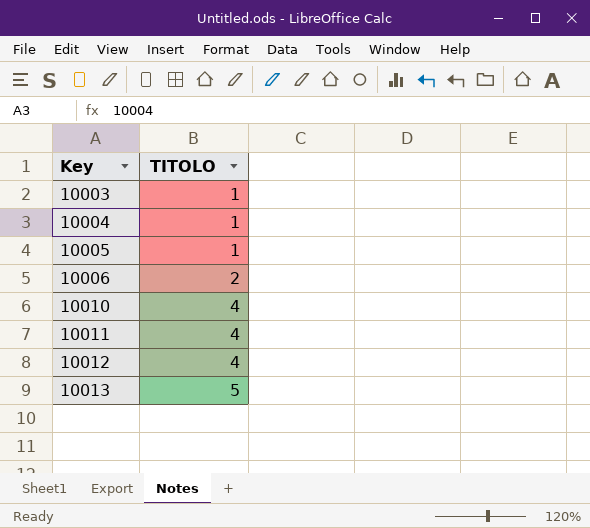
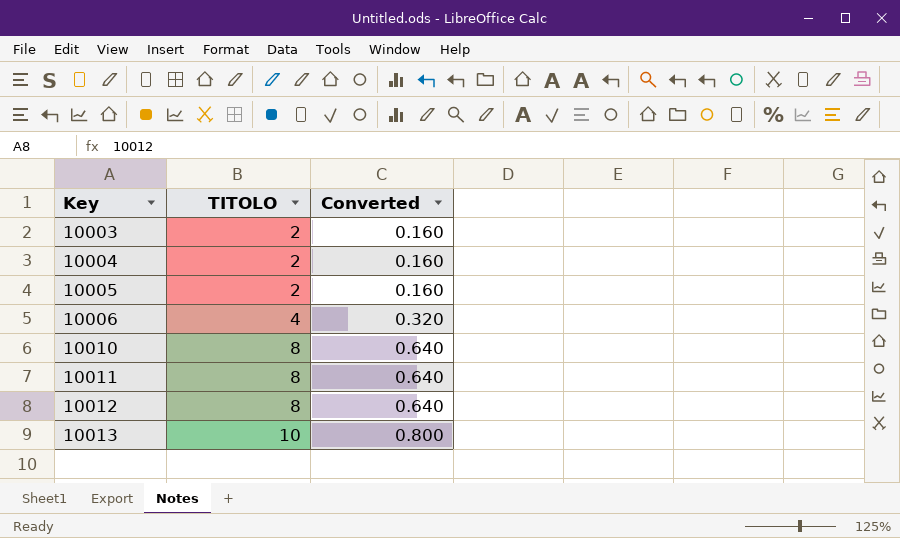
column Converted | formula: none -> [TITOLO] * 0.08
10003 | TITOLO: 1 -> 2
10004 | TITOLO: 1 -> 2
10005 | TITOLO: 1 -> 2
10006 | TITOLO: 2 -> 4
10010 | TITOLO: 4 -> 8
10011 | TITOLO: 4 -> 8
10012 | TITOLO: 4 -> 8
10013 | TITOLO: 5 -> 10

